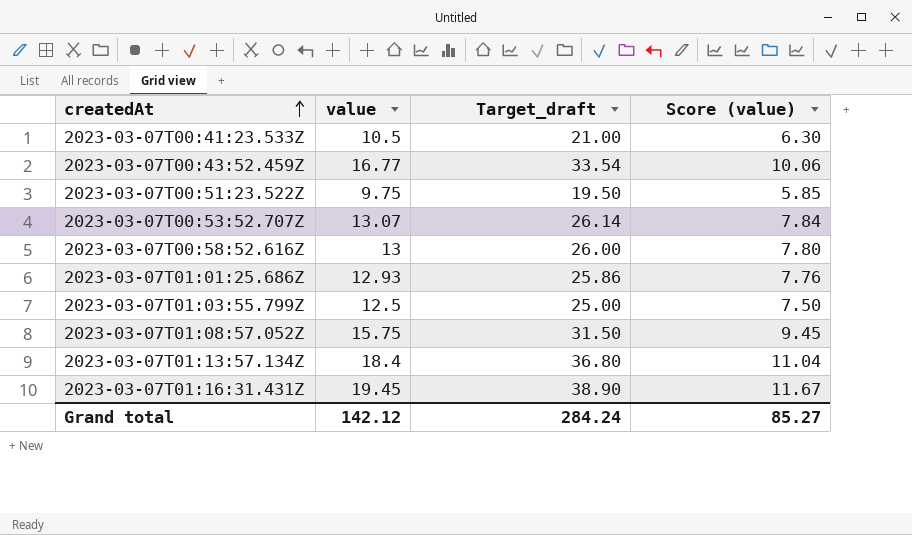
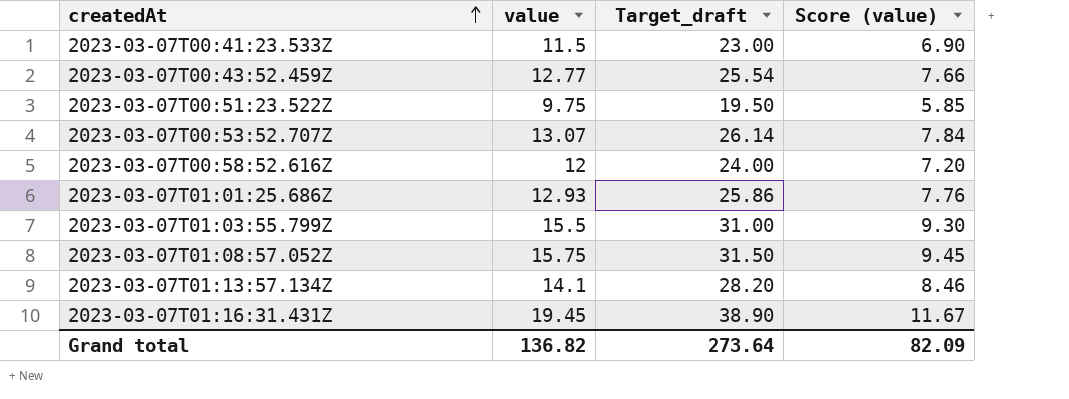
2023-03-07T00:41:23.533Z | value: 10.5 -> 11.5
2023-03-07T00:41:23.533Z | Target_draft: 21.00 -> 23.00
2023-03-07T00:41:23.533Z | Score (value): 6.30 -> 6.90
2023-03-07T00:43:52.459Z | value: 16.77 -> 12.77
2023-03-07T00:43:52.459Z | Target_draft: 33.54 -> 25.54
2023-03-07T00:43:52.459Z | Score (value): 10.06 -> 7.66
2023-03-07T00:58:52.616Z | value: 13 -> 12
2023-03-07T00:58:52.616Z | Target_draft: 26.00 -> 24.00
2023-03-07T00:58:52.616Z | Score (value): 7.80 -> 7.20
2023-03-07T01:03:55.799Z | value: 12.5 -> 15.5
2023-03-07T01:03:55.799Z | Target_draft: 25.00 -> 31.00
2023-03-07T01:03:55.799Z | Score (value): 7.50 -> 9.30
2023-03-07T01:13:57.134Z | value: 18.4 -> 14.1
2023-03-07T01:13:57.134Z | Target_draft: 36.80 -> 28.20
2023-03-07T01:13:57.134Z | Score (value): 11.04 -> 8.46
Grand total | value: 142.12 -> 136.82
Grand total | Target_draft: 284.24 -> 273.64
Grand total | Score (value): 85.27 -> 82.09

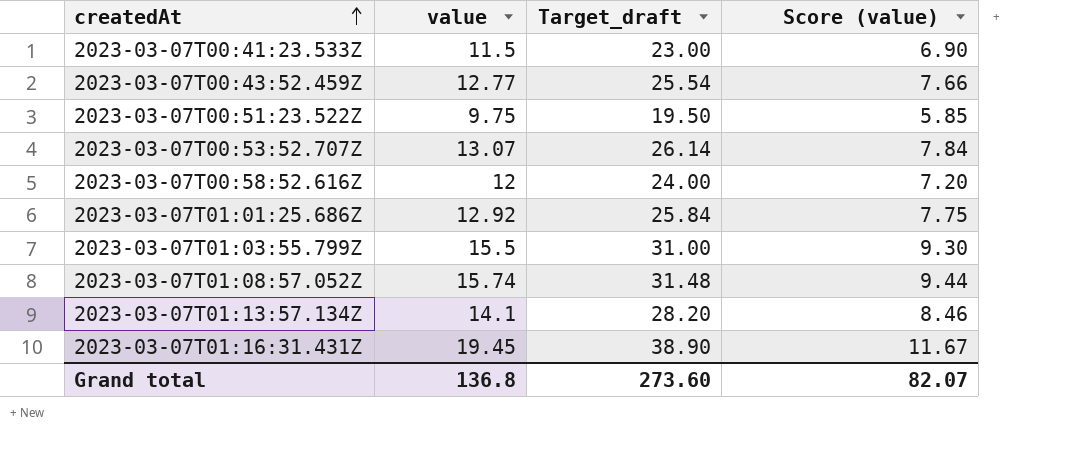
2023-03-07T01:01:25.686Z | value: 12.93 -> 12.92
2023-03-07T01:01:25.686Z | Target_draft: 25.86 -> 25.84
2023-03-07T01:01:25.686Z | Score (value): 7.76 -> 7.75
2023-03-07T01:08:57.052Z | value: 15.75 -> 15.74
2023-03-07T01:08:57.052Z | Target_draft: 31.50 -> 31.48
2023-03-07T01:08:57.052Z | Score (value): 9.45 -> 9.44
Grand total | value: 136.82 -> 136.8
Grand total | Target_draft: 273.64 -> 273.60
Grand total | Score (value): 82.09 -> 82.07

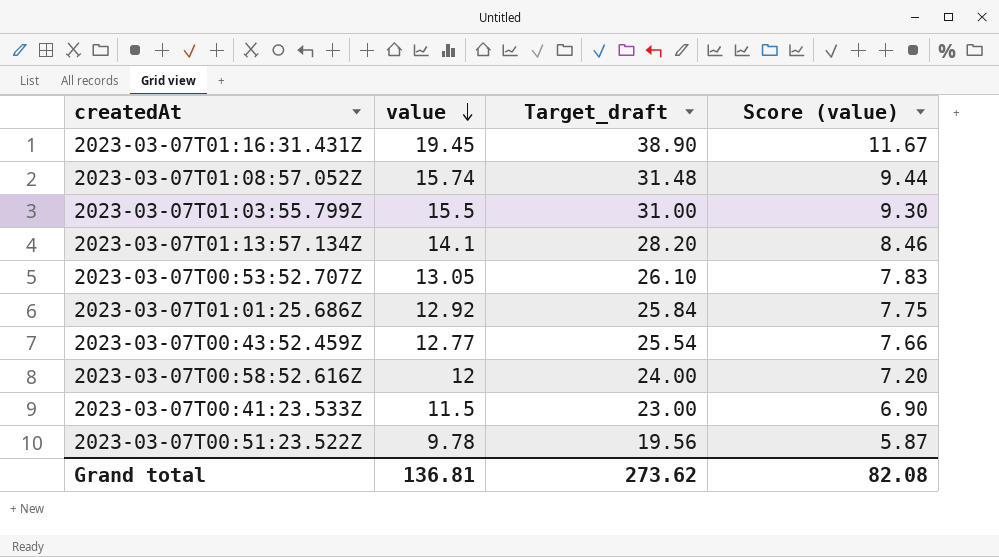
row order: createdAt ascending -> value descending
2023-03-07T00:53:52.707Z | value: 13.07 -> 13.05
2023-03-07T00:53:52.707Z | Target_draft: 26.14 -> 26.10
2023-03-07T00:53:52.707Z | Score (value): 7.84 -> 7.83
2023-03-07T00:51:23.522Z | value: 9.75 -> 9.78
2023-03-07T00:51:23.522Z | Target_draft: 19.50 -> 19.56
2023-03-07T00:51:23.522Z | Score (value): 5.85 -> 5.87
Grand total | value: 136.8 -> 136.81
Grand total | Target_draft: 273.60 -> 273.62
Grand total | Score (value): 82.07 -> 82.08

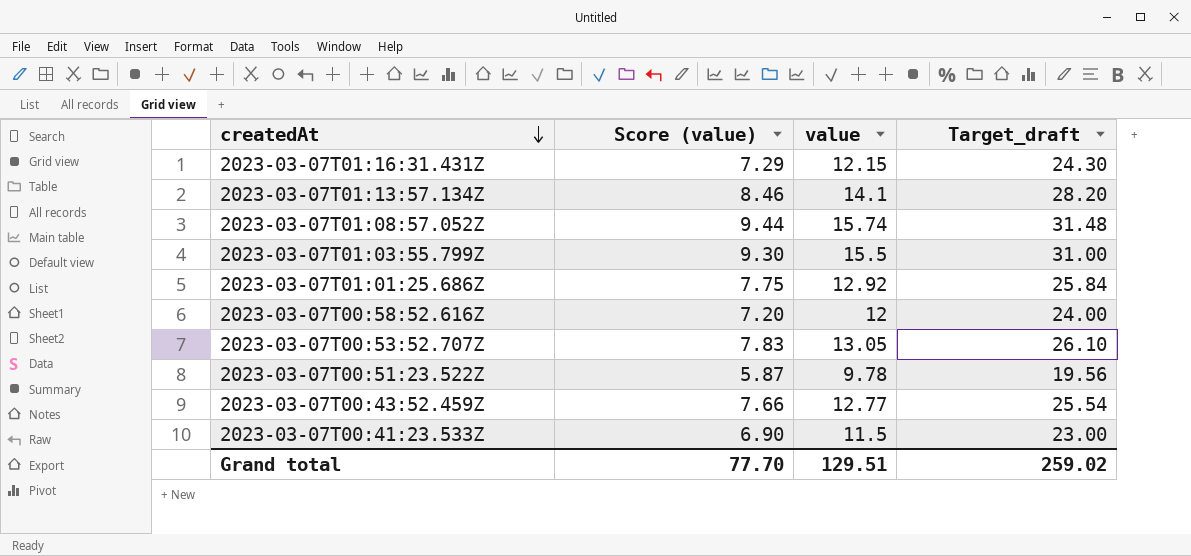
row order: value descending -> createdAt descending
column Score (value) | position: 4 -> 2
2023-03-07T01:16:31.431Z | Score (value): 11.67 -> 7.29
2023-03-07T01:16:31.431Z | value: 19.45 -> 12.15
2023-03-07T01:16:31.431Z | Target_draft: 38.90 -> 24.30
Grand total | Score (value): 82.08 -> 77.70
Grand total | value: 136.81 -> 129.51
Grand total | Target_draft: 273.62 -> 259.02

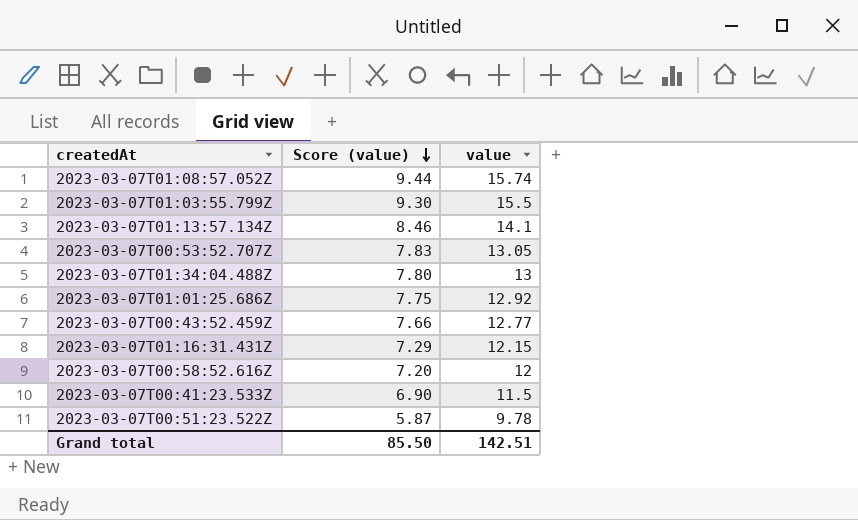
row order: createdAt descending -> Score (value) descending
column Target_draft | formula: [value] * 2 -> none
row 2023-03-07T01:34:04.488Z: none -> 7.80 | 13
Grand total | Score (value): 77.70 -> 85.50
Grand total | value: 129.51 -> 142.51

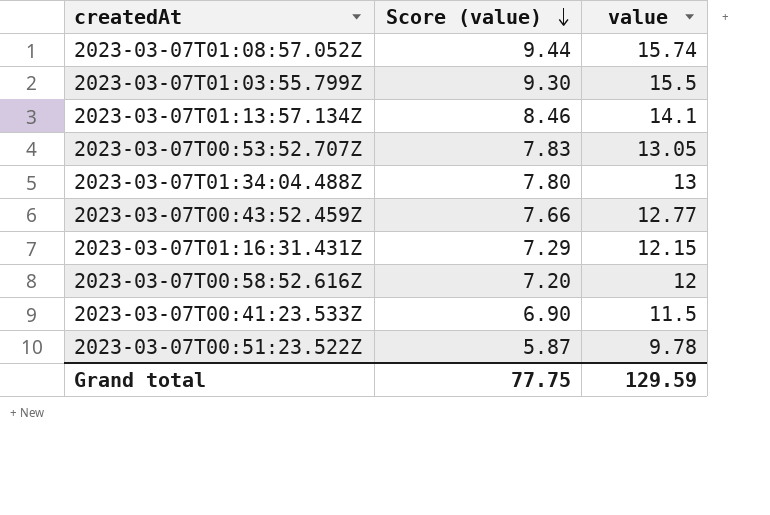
row 2023-03-07T01:01:25.686Z: 7.75 | 12.92 -> none
Grand total | Score (value): 85.50 -> 77.75
Grand total | value: 142.51 -> 129.59

